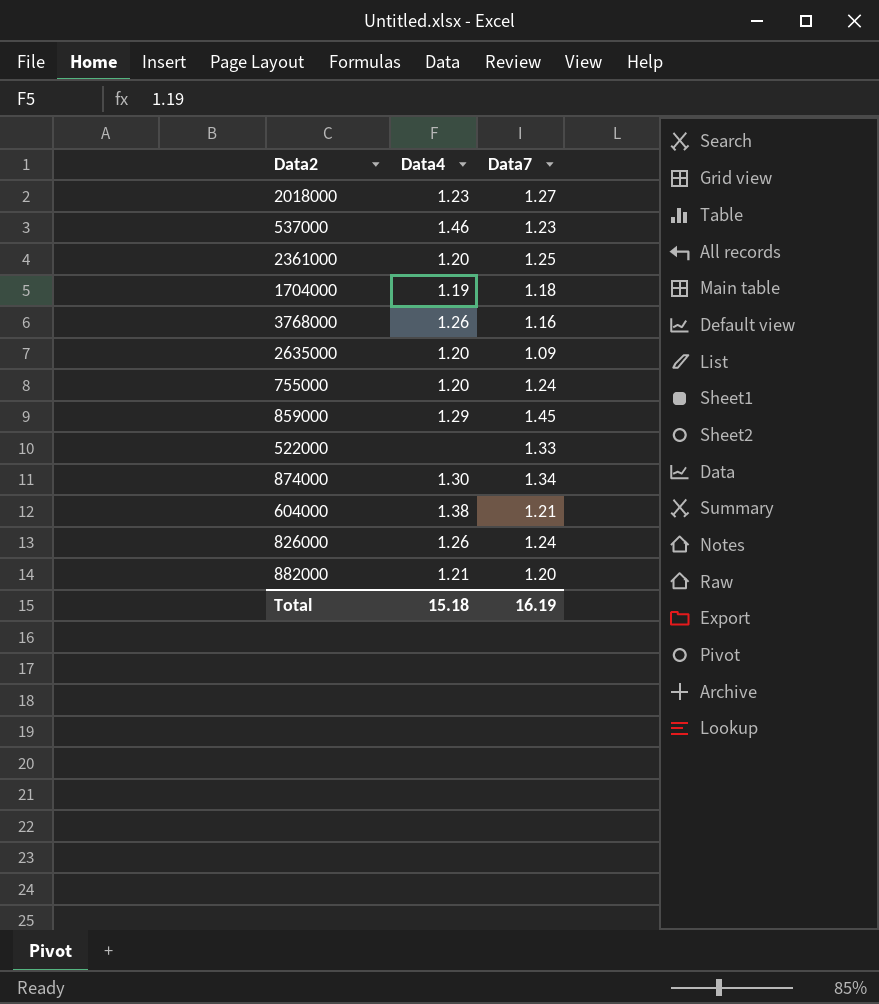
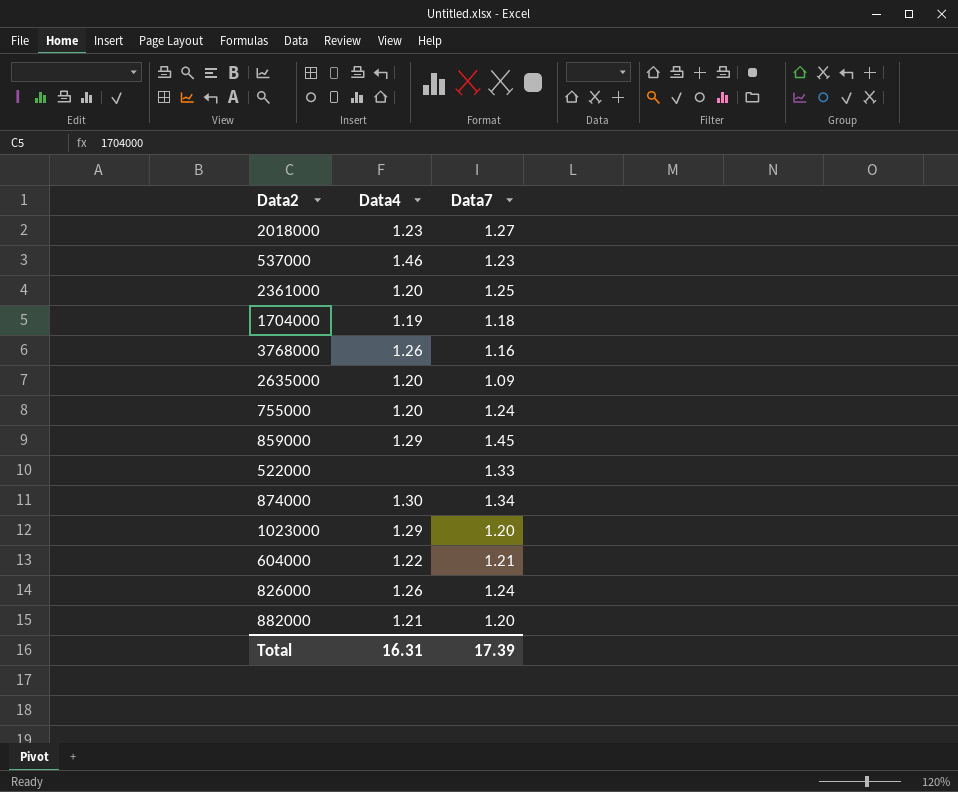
row 1023000: none -> 1.29 | 1.20
604000 | Data4: 1.38 -> 1.22
Total | Data4: 15.18 -> 16.31
Total | Data7: 16.19 -> 17.39

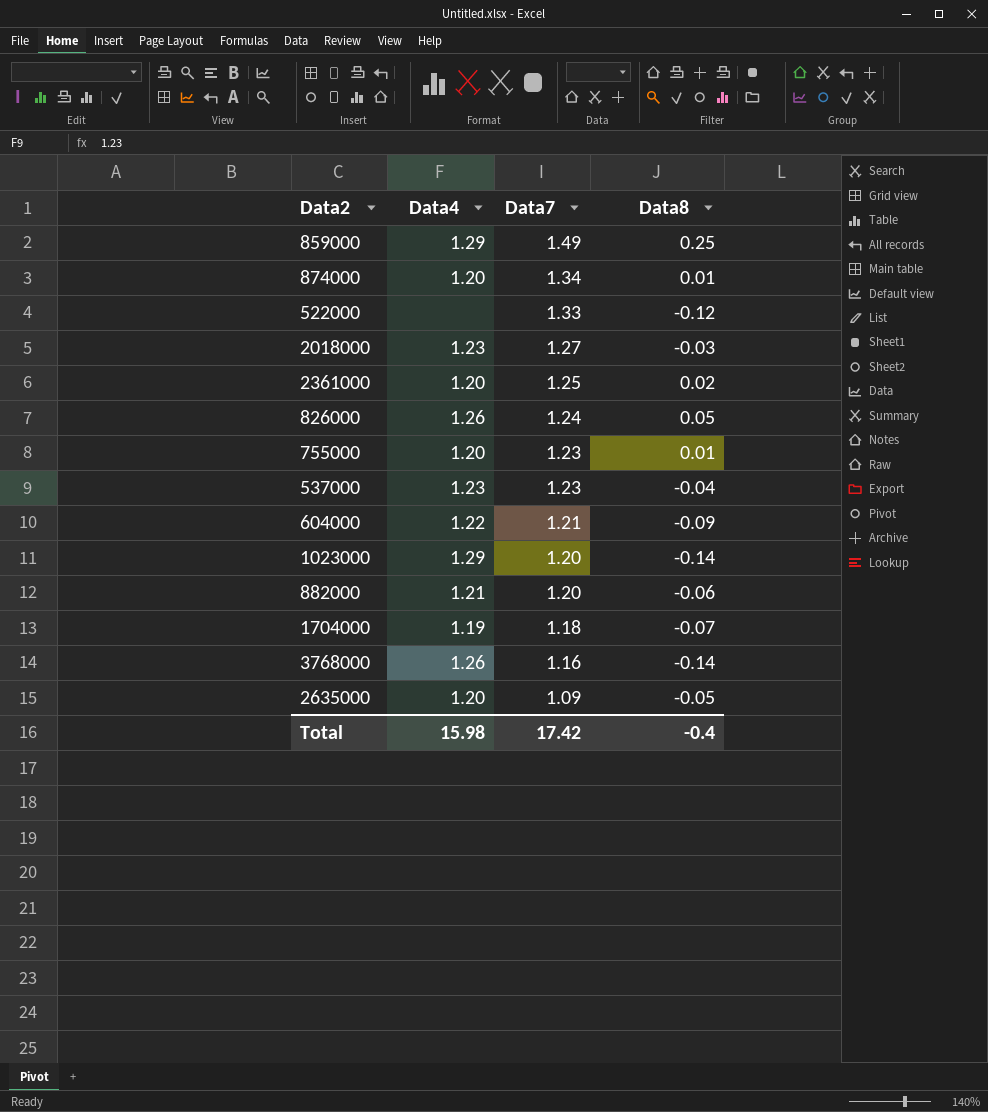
row order: none -> Data7 descending
column Data8 | position: none -> 4
859000 | Data7: 1.45 -> 1.49
874000 | Data4: 1.30 -> 1.20
755000 | Data7: 1.24 -> 1.23
537000 | Data4: 1.46 -> 1.23
Total | Data4: 16.31 -> 15.98
Total | Data7: 17.39 -> 17.42

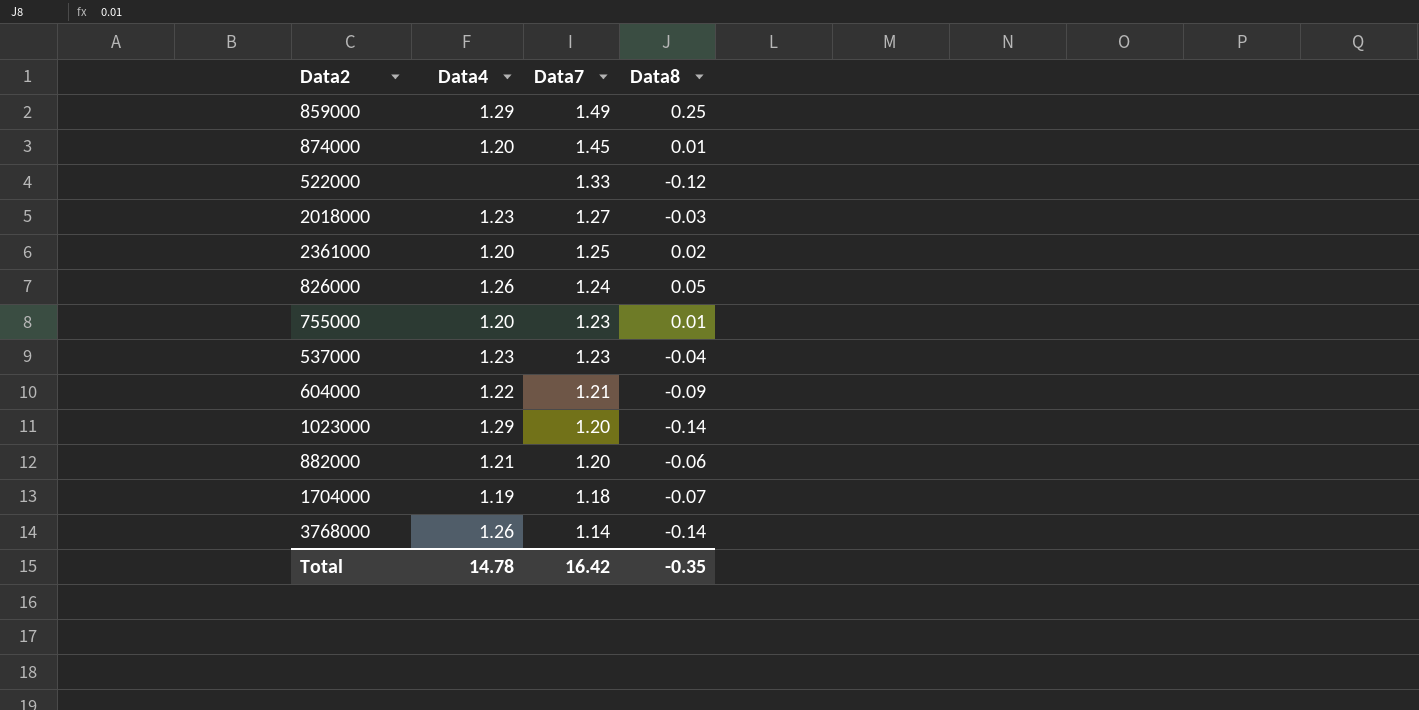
row 2635000: 1.20 | 1.09 | -0.05 -> none
874000 | Data7: 1.34 -> 1.45
3768000 | Data7: 1.16 -> 1.14
Total | Data4: 15.98 -> 14.78
Total | Data7: 17.42 -> 16.42
Total | Data8: -0.4 -> -0.35

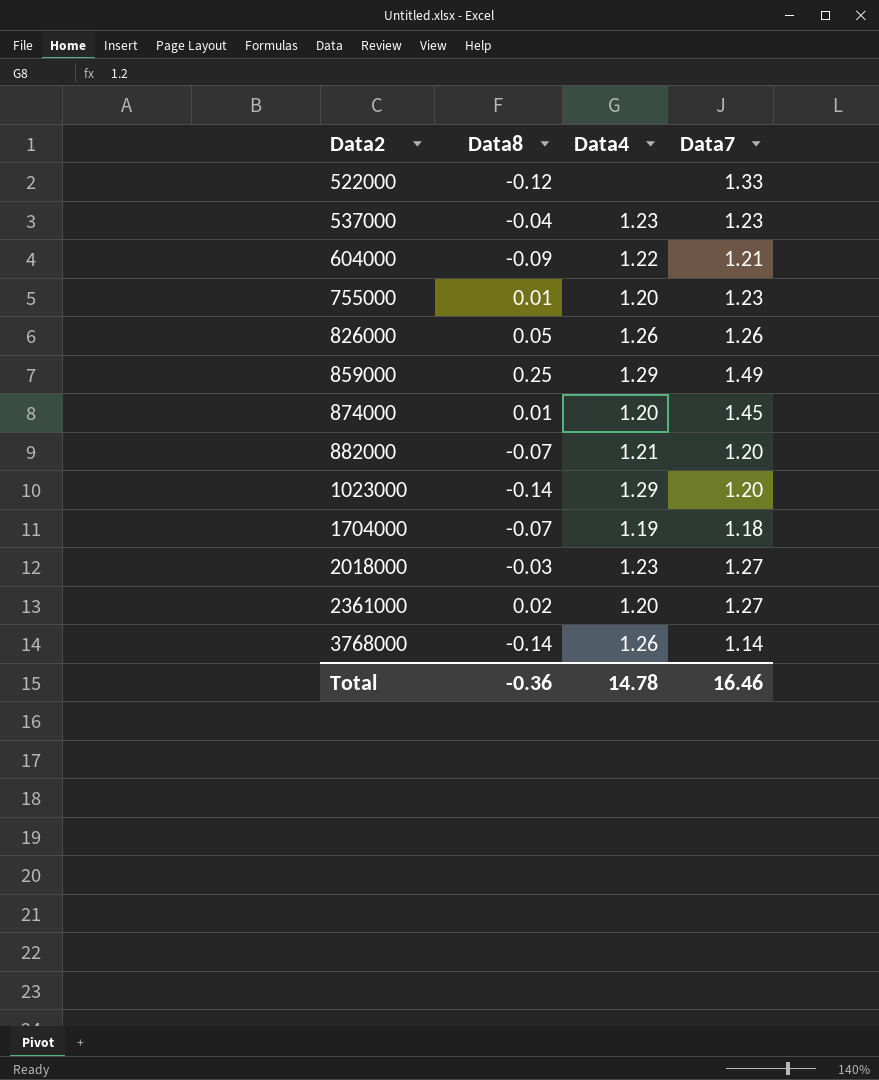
row order: Data7 descending -> Data2 ascending
column Data8 | position: 4 -> 2
826000 | Data7: 1.24 -> 1.26
882000 | Data8: -0.06 -> -0.07
2361000 | Data7: 1.25 -> 1.27
Total | Data8: -0.35 -> -0.36
Total | Data7: 16.42 -> 16.46

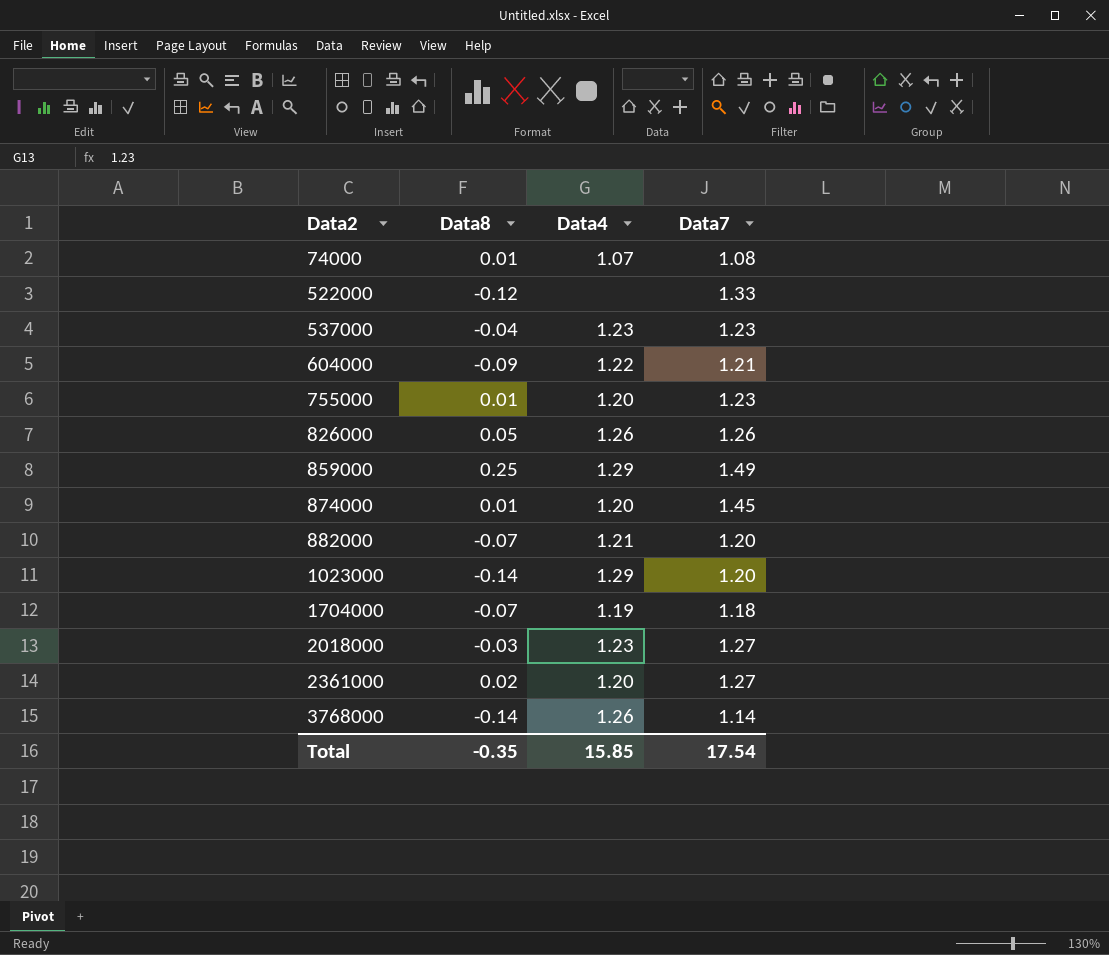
row 74000: none -> 0.01 | 1.07 | 1.08
Total | Data8: -0.36 -> -0.35
Total | Data4: 14.78 -> 15.85
Total | Data7: 16.46 -> 17.54

